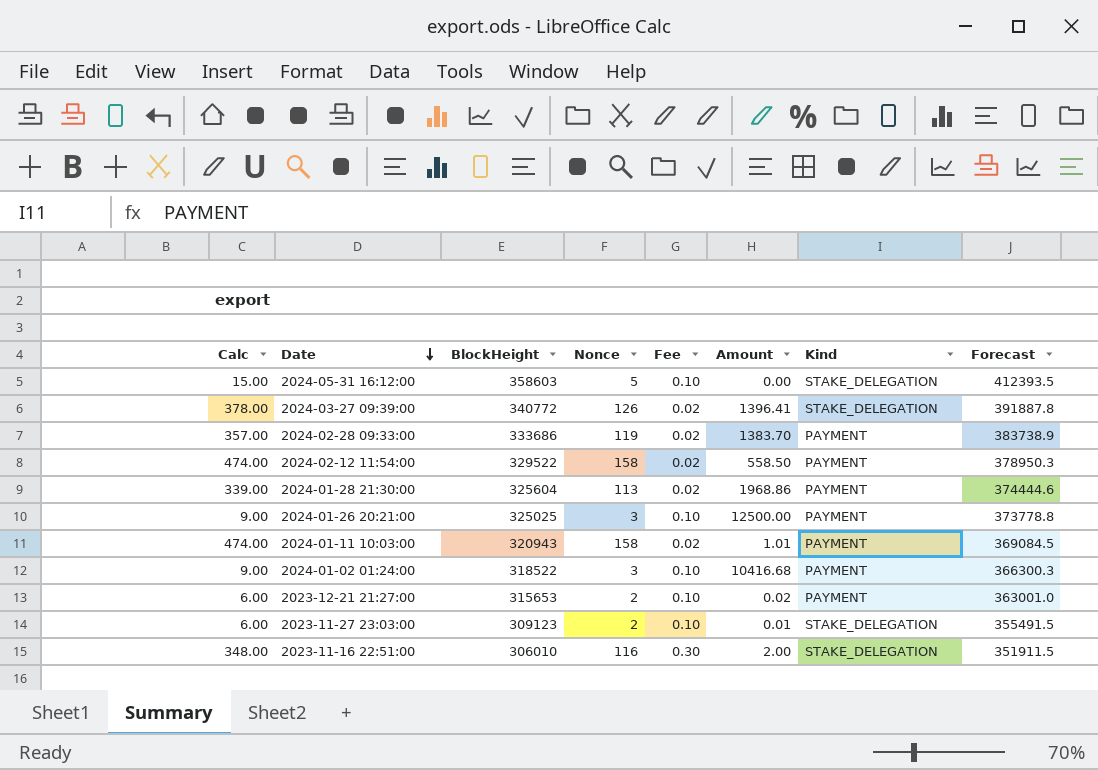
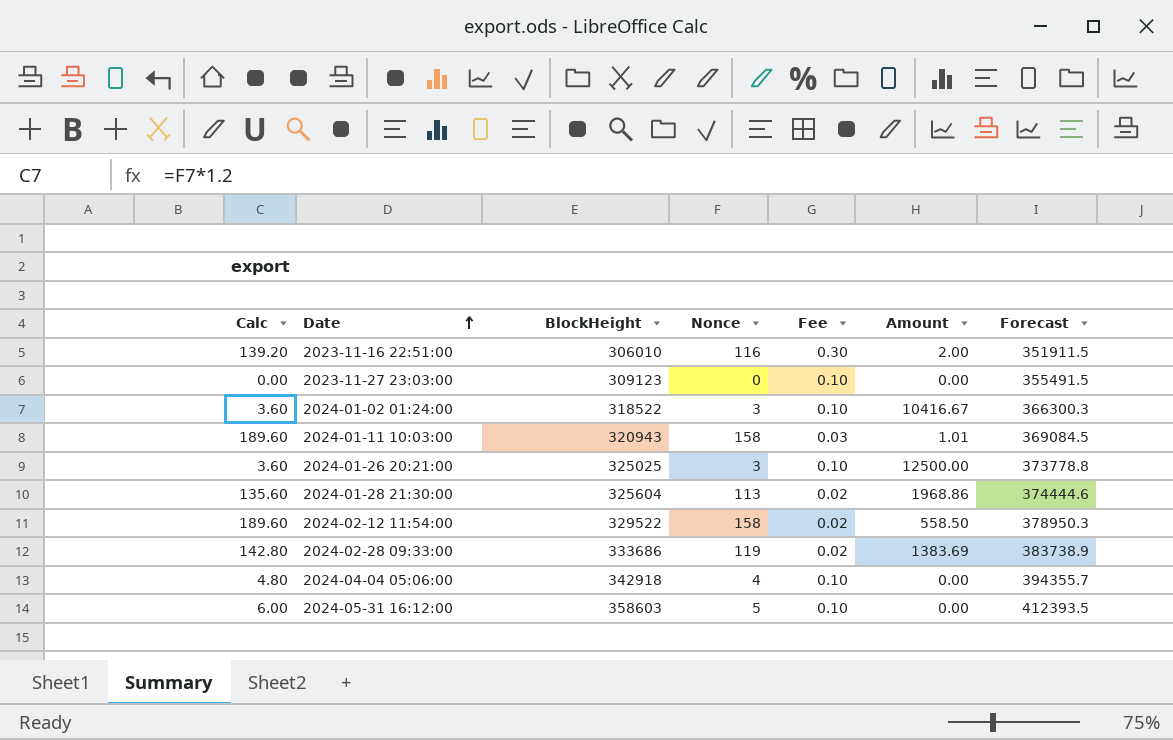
row order: Date descending -> Date ascending
column Kind | position: 7 -> none
column Calc | formula: [Nonce] * 3 -> [Nonce] * 1.2
row 2024-03-27 09:39:00: 378.00 | 340772 | 126 | 0.02 | 1396.41 | STAKE_DELEGATION | 391887.8 -> none
row 2023-12-21 21:27:00: 6.00 | 315653 | 2 | 0.10 | 0.02 | PAYMENT | 363001.0 -> none
2023-11-27 23:03:00 | Nonce: 2 -> 0
2023-11-27 23:03:00 | Amount: 0.01 -> 0.00
2024-01-02 01:24:00 | Amount: 10416.68 -> 10416.67
2024-01-11 10:03:00 | Fee: 0.02 -> 0.03
2024-02-28 09:33:00 | Amount: 1383.70 -> 1383.69
row 2024-04-04 05:06:00: none -> 4.80 | 342918 | 4 | 0.10 | 0.00 | 394355.7

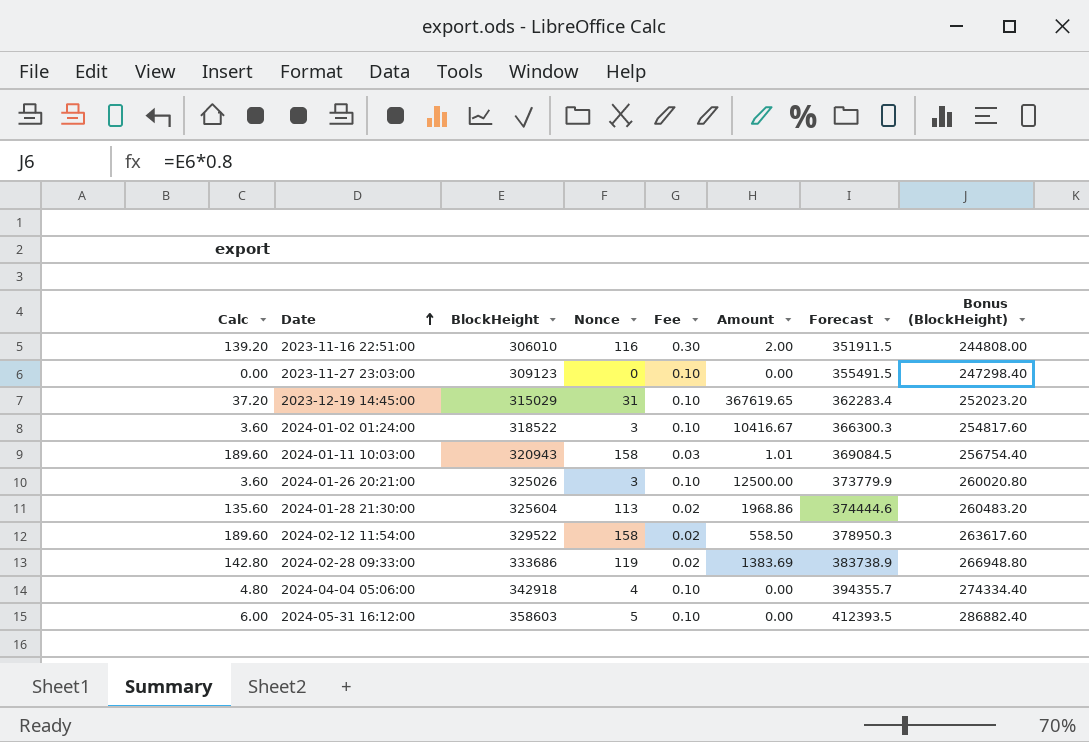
column Bonus (BlockHeight) | formula: none -> [BlockHeight] * 0.8
row 2023-12-19 14:45:00: none -> 37.20 | 315029 | 31 | 0.10 | 367619.65 | 362283.4 | 252023.20
2024-01-26 20:21:00 | BlockHeight: 325025 -> 325026
2024-01-26 20:21:00 | Forecast: 373778.8 -> 373779.9

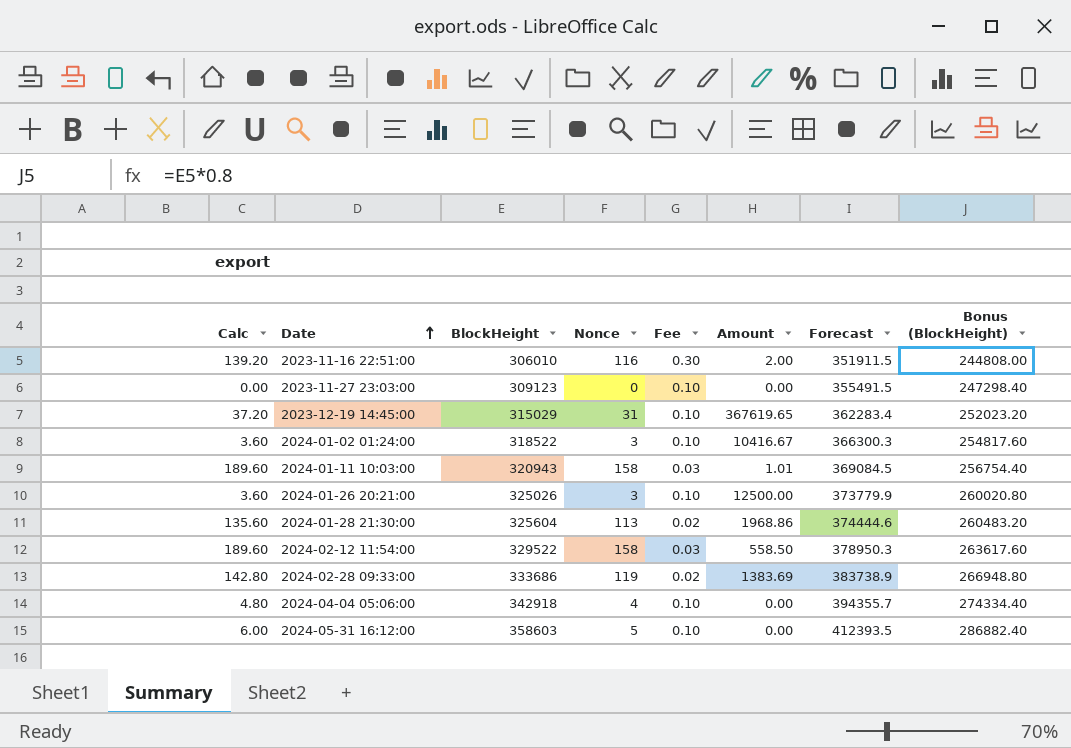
2024-02-12 11:54:00 | Fee: 0.02 -> 0.03

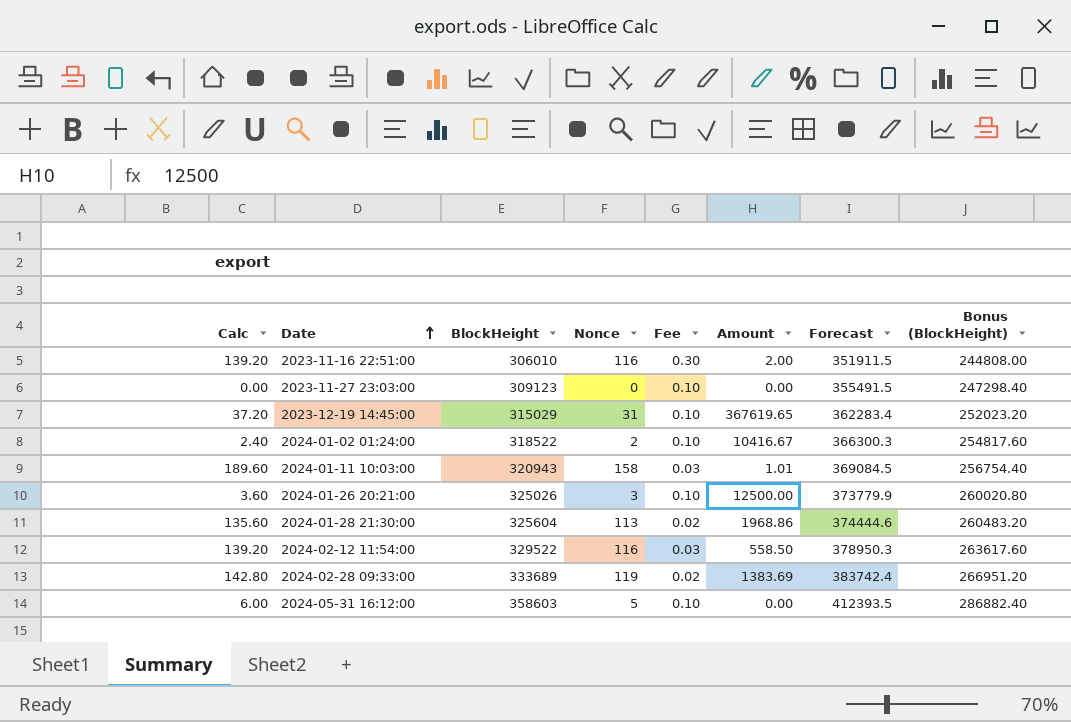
row 2024-04-04 05:06:00: 4.80 | 342918 | 4 | 0.10 | 0.00 | 394355.7 | 274334.40 -> none
2024-01-02 01:24:00 | Calc: 3.60 -> 2.40
2024-01-02 01:24:00 | Nonce: 3 -> 2
2024-02-12 11:54:00 | Calc: 189.60 -> 139.20
2024-02-12 11:54:00 | Nonce: 158 -> 116
2024-02-28 09:33:00 | BlockHeight: 333686 -> 333689
2024-02-28 09:33:00 | Forecast: 383738.9 -> 383742.4
2024-02-28 09:33:00 | Bonus (BlockHeight): 266948.80 -> 266951.20

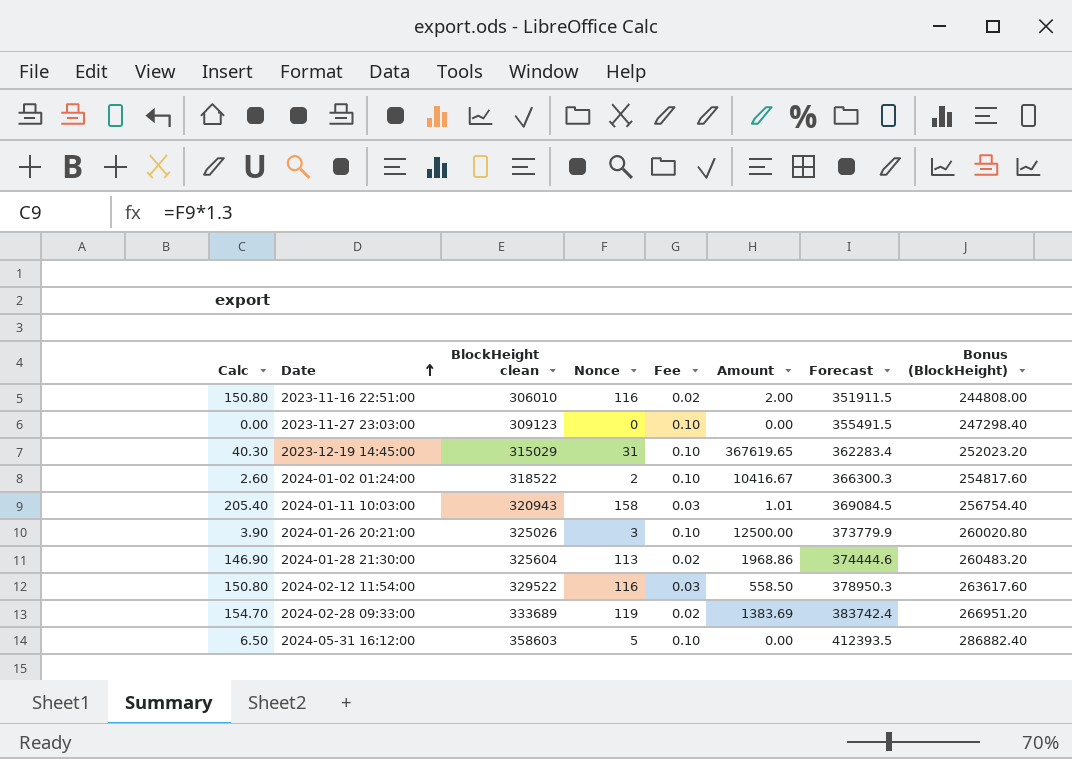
column Calc | formula: [Nonce] * 1.2 -> [Nonce] * 1.3
column name: BlockHeight -> BlockHeight clean
2023-11-16 22:51:00 | Fee: 0.30 -> 0.02

